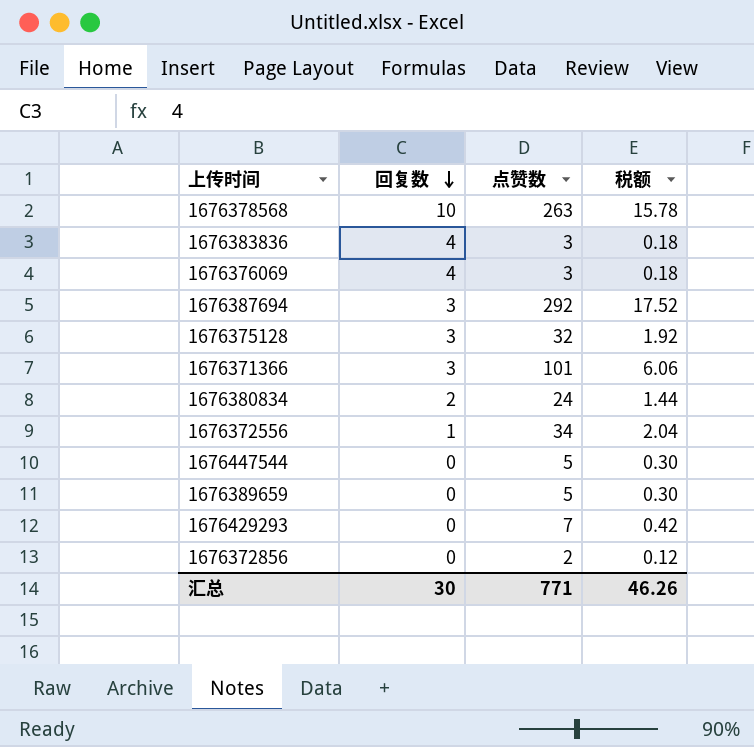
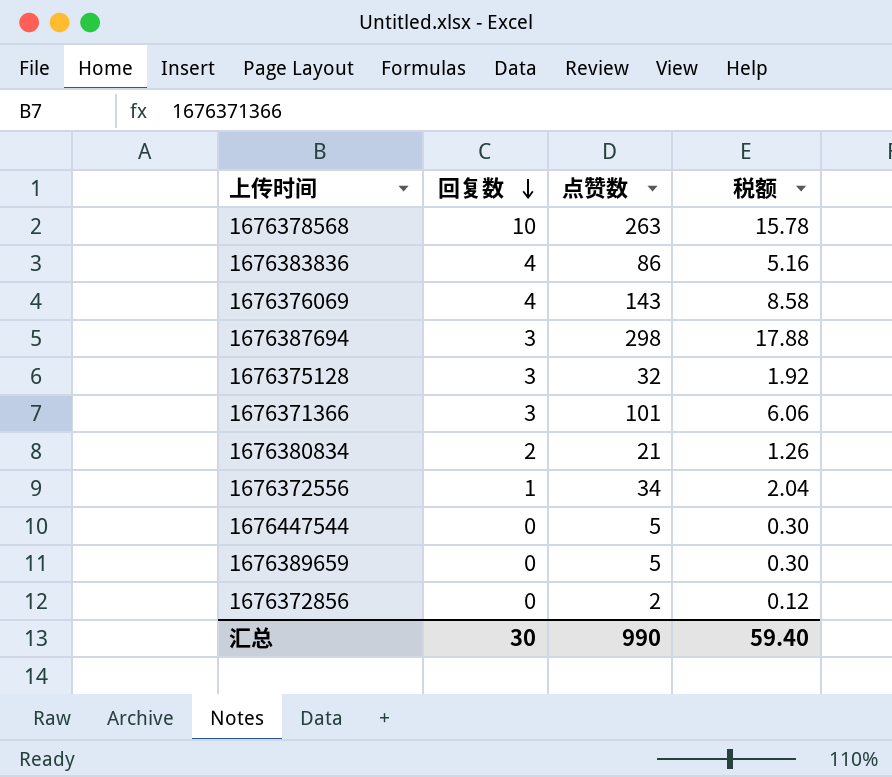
row 1676429293: 0 | 7 | 0.42 -> none
1676383836 | 点赞数: 3 -> 86
1676383836 | 税额: 0.18 -> 5.16
1676376069 | 点赞数: 3 -> 143
1676376069 | 税额: 0.18 -> 8.58
1676387694 | 点赞数: 292 -> 298
1676387694 | 税额: 17.52 -> 17.88
1676380834 | 点赞数: 24 -> 21
1676380834 | 税额: 1.44 -> 1.26
汇总 | 点赞数: 771 -> 990
汇总 | 税额: 46.26 -> 59.40

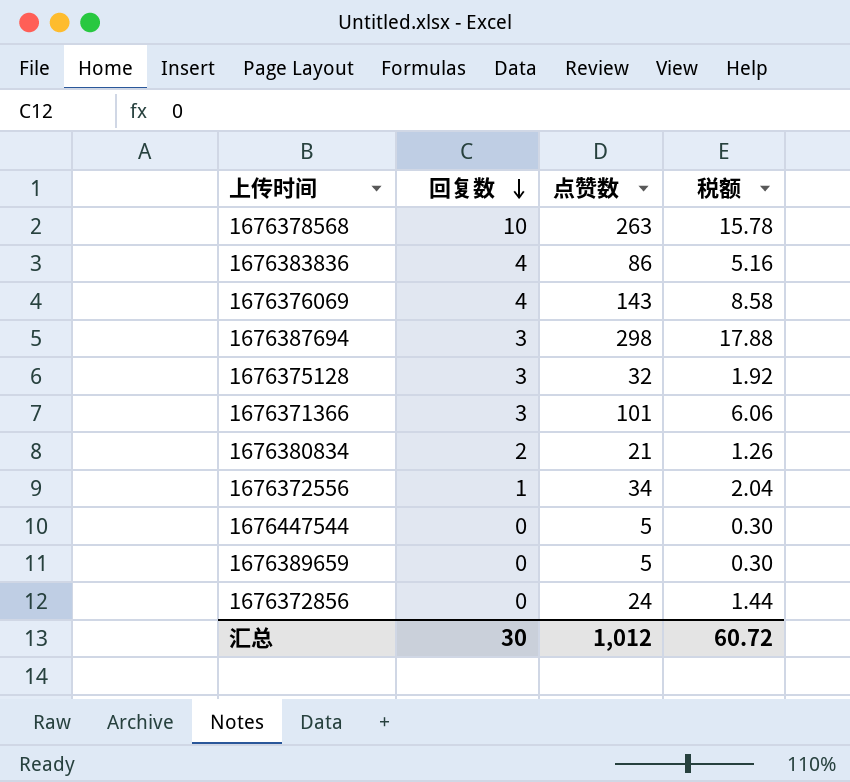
1676372856 | 点赞数: 2 -> 24
1676372856 | 税额: 0.12 -> 1.44
汇总 | 点赞数: 990 -> 1,012
汇总 | 税额: 59.40 -> 60.72

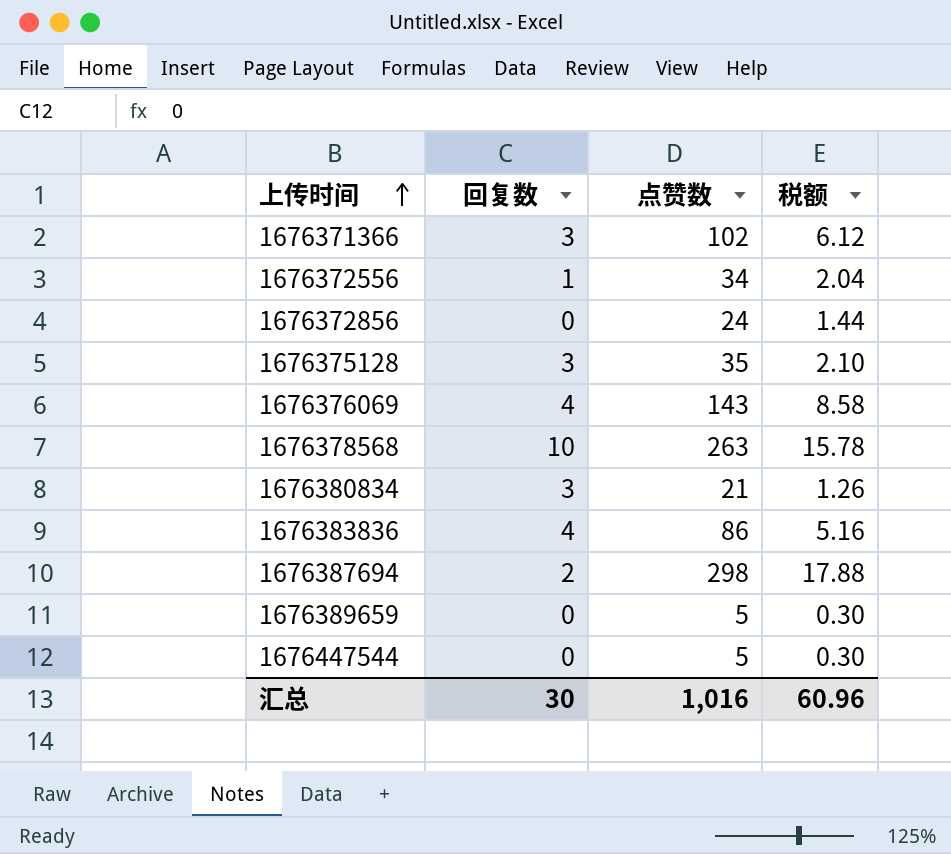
row order: 回复数 descending -> 上传时间 ascending
1676371366 | 点赞数: 101 -> 102
1676371366 | 税额: 6.06 -> 6.12
1676375128 | 点赞数: 32 -> 35
1676375128 | 税额: 1.92 -> 2.10
1676380834 | 回复数: 2 -> 3
1676387694 | 回复数: 3 -> 2
汇总 | 点赞数: 1,012 -> 1,016
汇总 | 税额: 60.72 -> 60.96

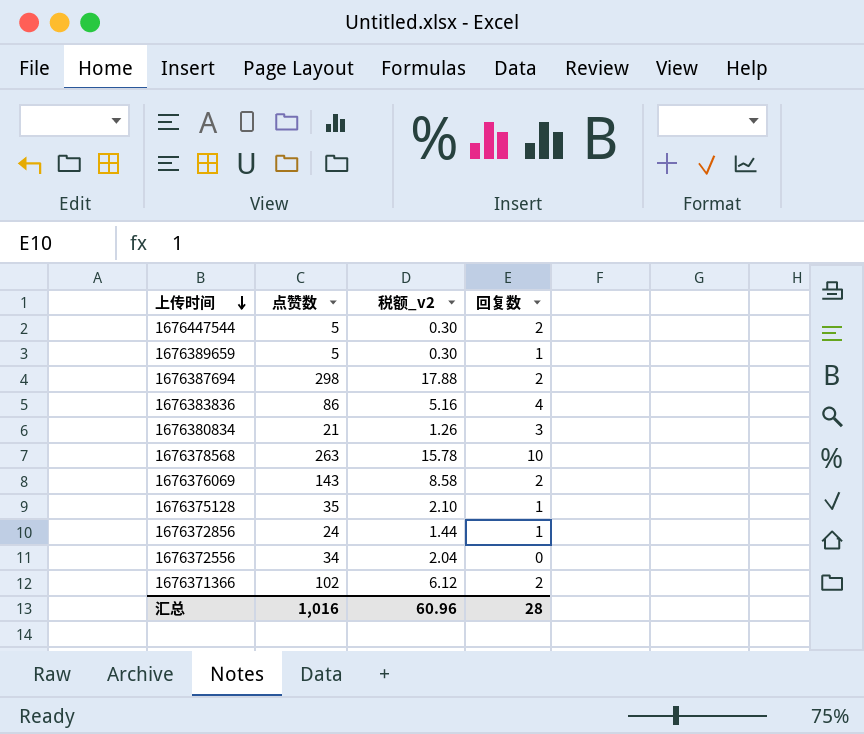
row order: 上传时间 ascending -> 上传时间 descending
column name: 税额 -> 税额_v2
column 回复数 | position: 2 -> 4
1676447544 | 回复数: 0 -> 2
1676389659 | 回复数: 0 -> 1
1676376069 | 回复数: 4 -> 2
1676375128 | 回复数: 3 -> 1
1676372856 | 回复数: 0 -> 1
1676372556 | 回复数: 1 -> 0
1676371366 | 回复数: 3 -> 2
汇总 | 回复数: 30 -> 28

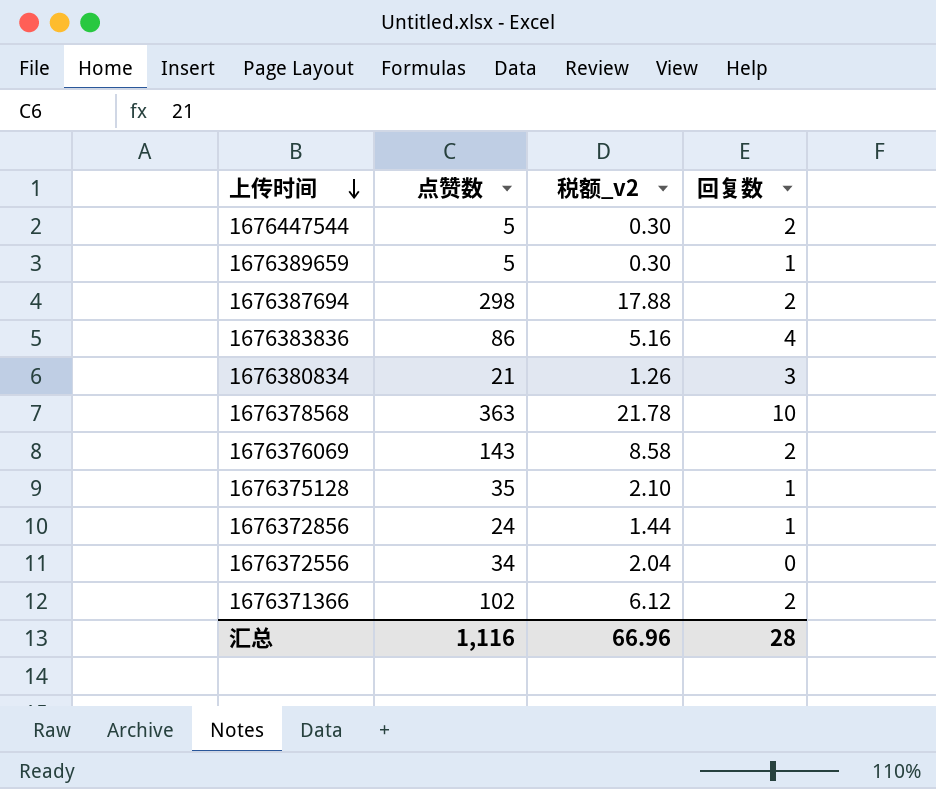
1676378568 | 点赞数: 263 -> 363
1676378568 | 税额_v2: 15.78 -> 21.78
汇总 | 点赞数: 1,016 -> 1,116
汇总 | 税额_v2: 60.96 -> 66.96

